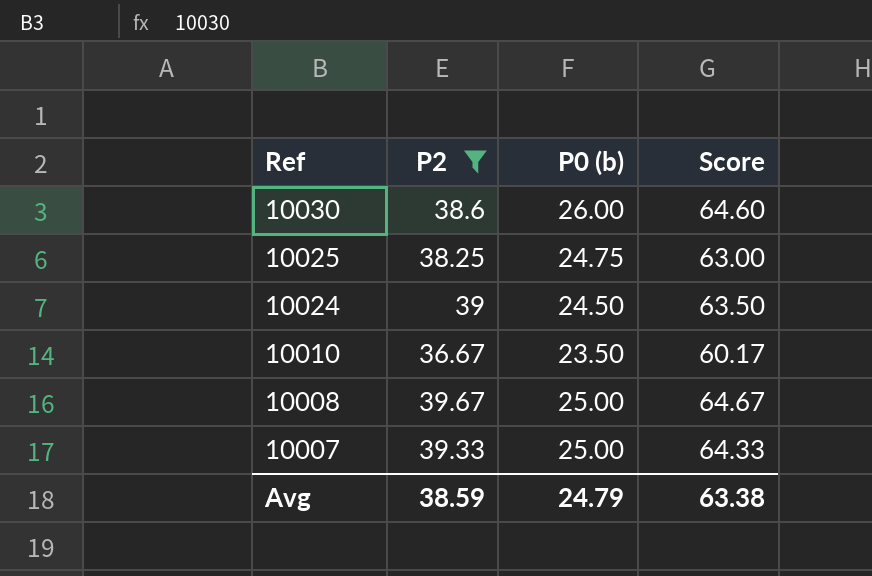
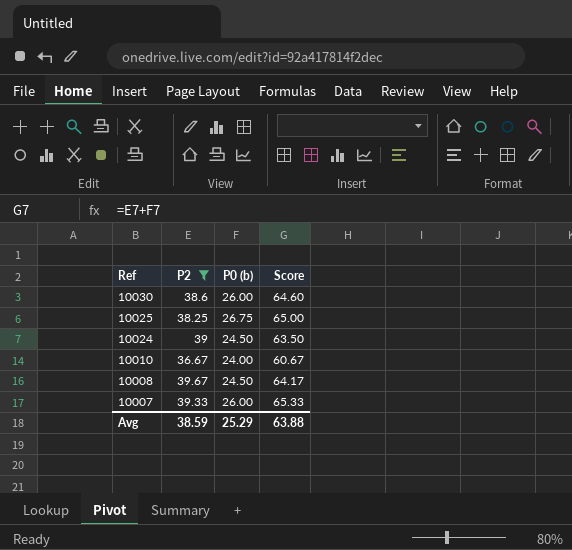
10025 | P0 (b): 24.75 -> 26.75
10025 | Score: 63.00 -> 65.00
10010 | P0 (b): 23.50 -> 24.00
10010 | Score: 60.17 -> 60.67
10008 | P0 (b): 25.00 -> 24.50
10008 | Score: 64.67 -> 64.17
10007 | P0 (b): 25.00 -> 26.00
10007 | Score: 64.33 -> 65.33
Avg | P0 (b): 24.79 -> 25.29
Avg | Score: 63.38 -> 63.88

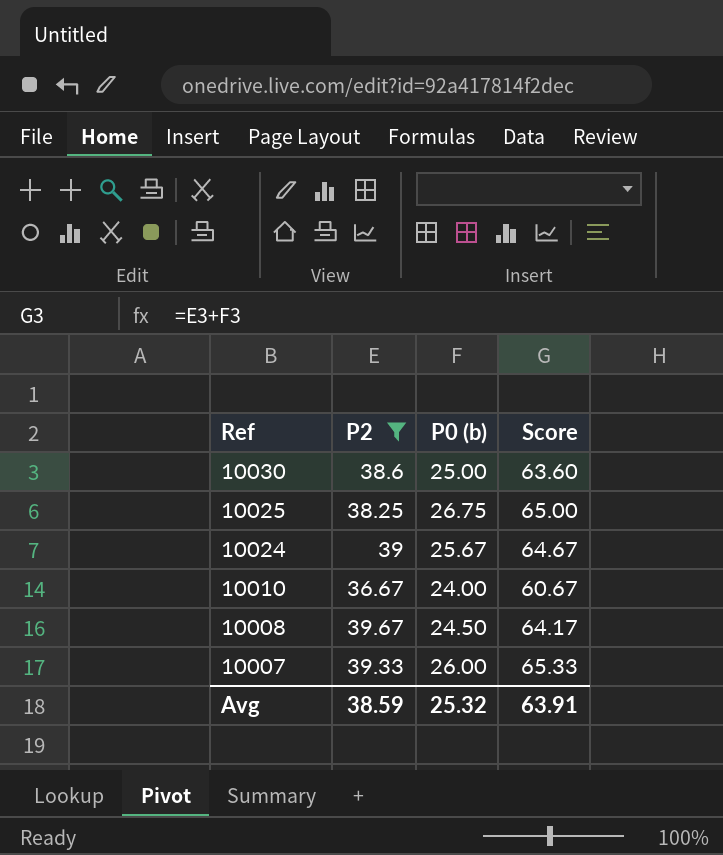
10030 | P0 (b): 26.00 -> 25.00
10030 | Score: 64.60 -> 63.60
10024 | P0 (b): 24.50 -> 25.67
10024 | Score: 63.50 -> 64.67
Avg | P0 (b): 25.29 -> 25.32
Avg | Score: 63.88 -> 63.91

